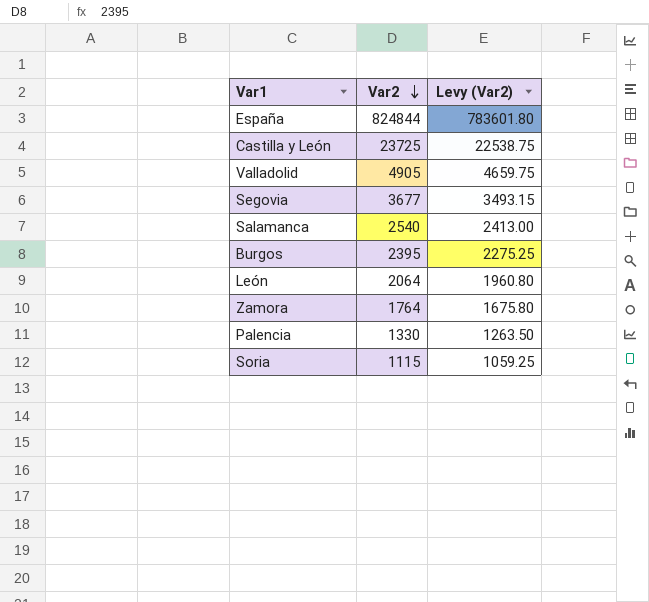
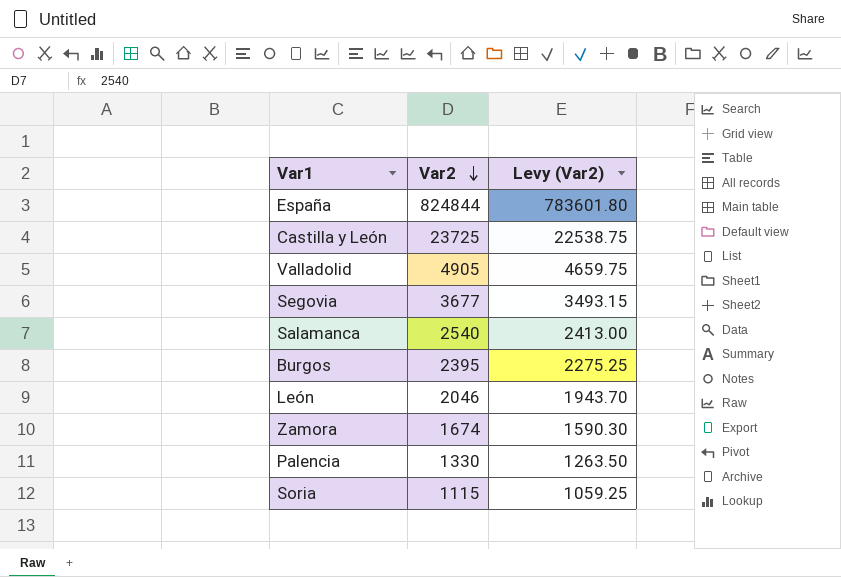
León | Var2: 2064 -> 2046
León | Levy (Var2): 1960.80 -> 1943.70
Zamora | Var2: 1764 -> 1674
Zamora | Levy (Var2): 1675.80 -> 1590.30

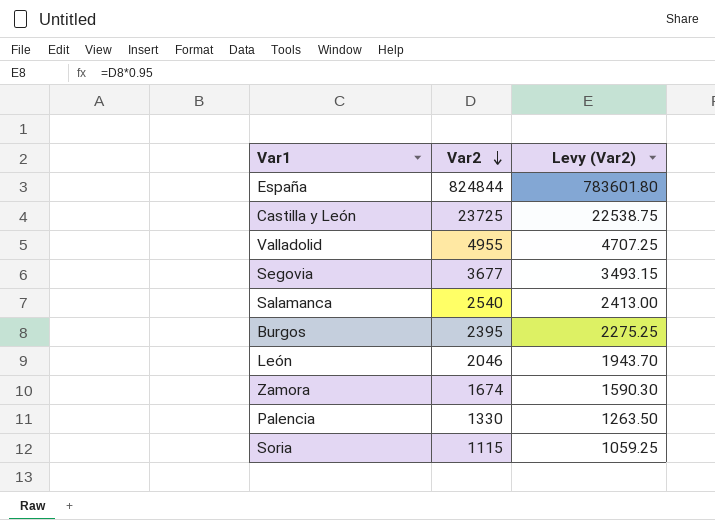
Valladolid | Var2: 4905 -> 4955
Valladolid | Levy (Var2): 4659.75 -> 4707.25

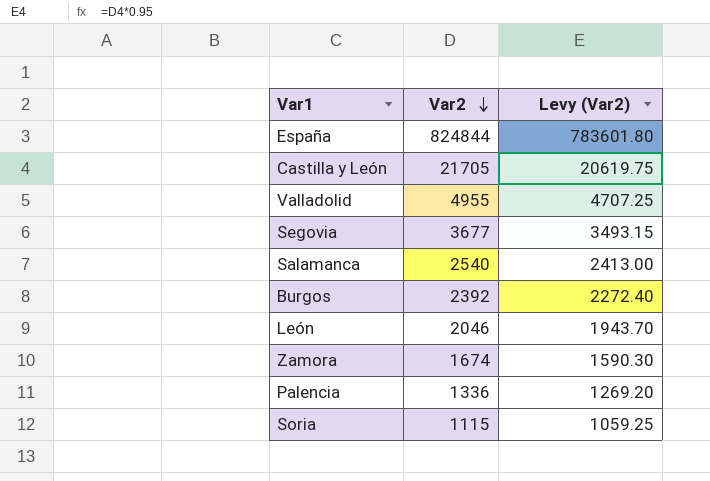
Castilla y León | Var2: 23725 -> 21705
Castilla y León | Levy (Var2): 22538.75 -> 20619.75
Burgos | Var2: 2395 -> 2392
Burgos | Levy (Var2): 2275.25 -> 2272.40
Palencia | Var2: 1330 -> 1336
Palencia | Levy (Var2): 1263.50 -> 1269.20

